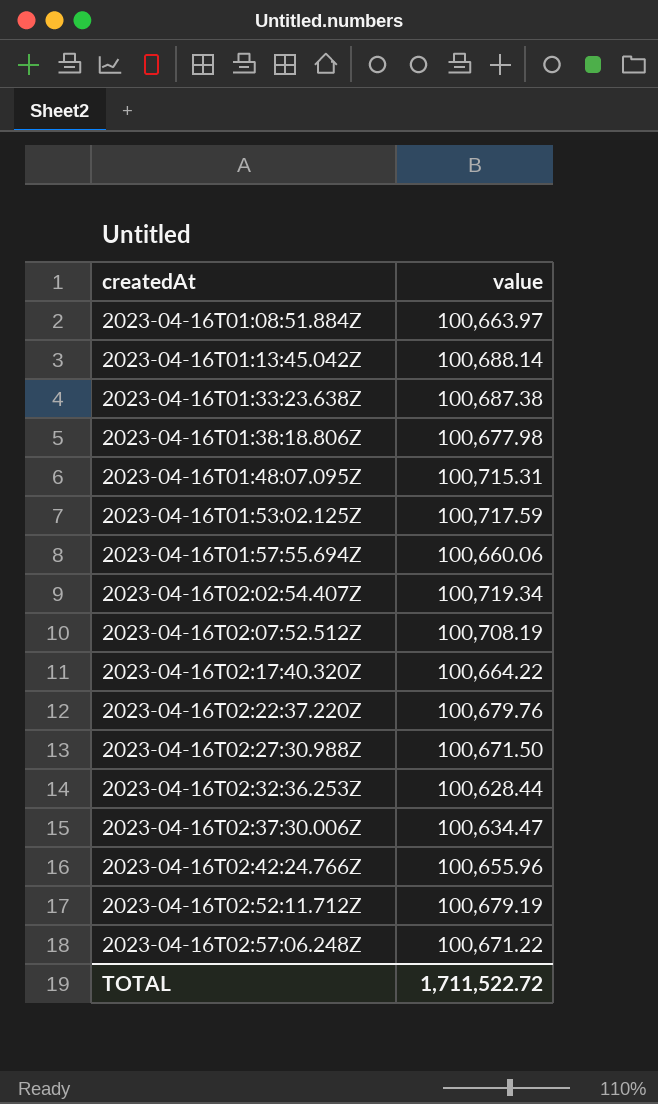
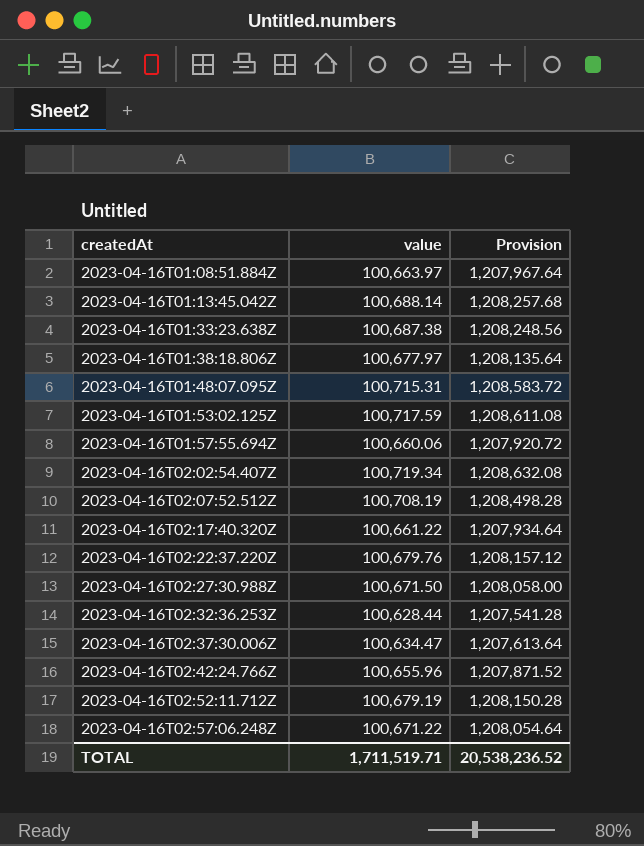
column Provision | formula: none -> [value] * 12
2023-04-16T01:38:18.806Z | value: 100,677.98 -> 100,677.97
2023-04-16T02:17:40.320Z | value: 100,664.22 -> 100,661.22
TOTAL | value: 1,711,522.72 -> 1,711,519.71

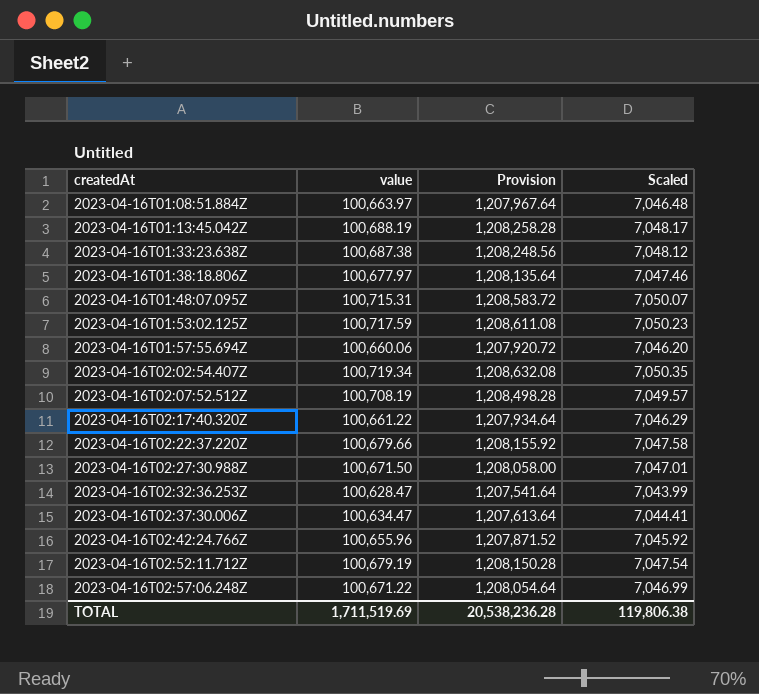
column Scaled | formula: none -> [value] * 0.07
2023-04-16T01:13:45.042Z | value: 100,688.14 -> 100,688.19
2023-04-16T01:13:45.042Z | Provision: 1,208,257.68 -> 1,208,258.28
2023-04-16T02:22:37.220Z | value: 100,679.76 -> 100,679.66
2023-04-16T02:22:37.220Z | Provision: 1,208,157.12 -> 1,208,155.92
2023-04-16T02:32:36.253Z | value: 100,628.44 -> 100,628.47
2023-04-16T02:32:36.253Z | Provision: 1,207,541.28 -> 1,207,541.64
TOTAL | value: 1,711,519.71 -> 1,711,519.69
TOTAL | Provision: 20,538,236.52 -> 20,538,236.28

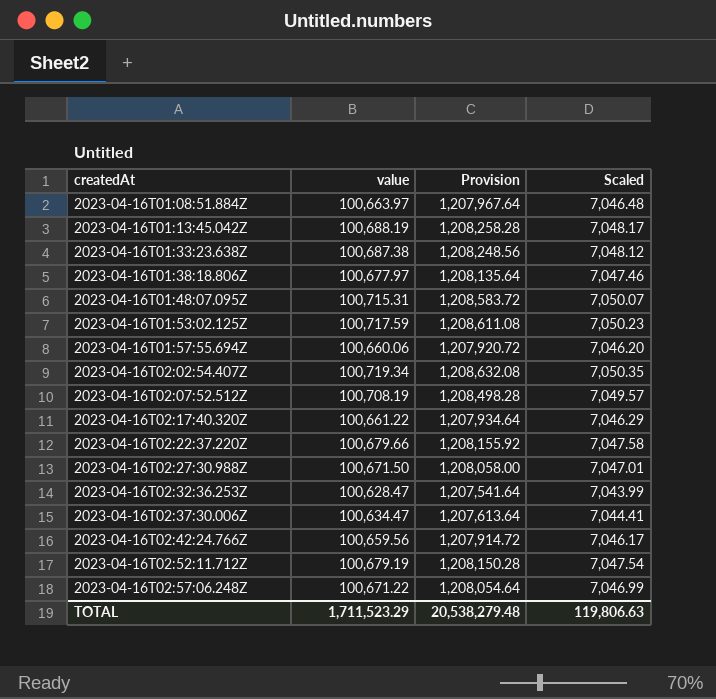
2023-04-16T02:42:24.766Z | value: 100,655.96 -> 100,659.56
2023-04-16T02:42:24.766Z | Provision: 1,207,871.52 -> 1,207,914.72
2023-04-16T02:42:24.766Z | Scaled: 7,045.92 -> 7,046.17
TOTAL | value: 1,711,519.69 -> 1,711,523.29
TOTAL | Provision: 20,538,236.28 -> 20,538,279.48
TOTAL | Scaled: 119,806.38 -> 119,806.63

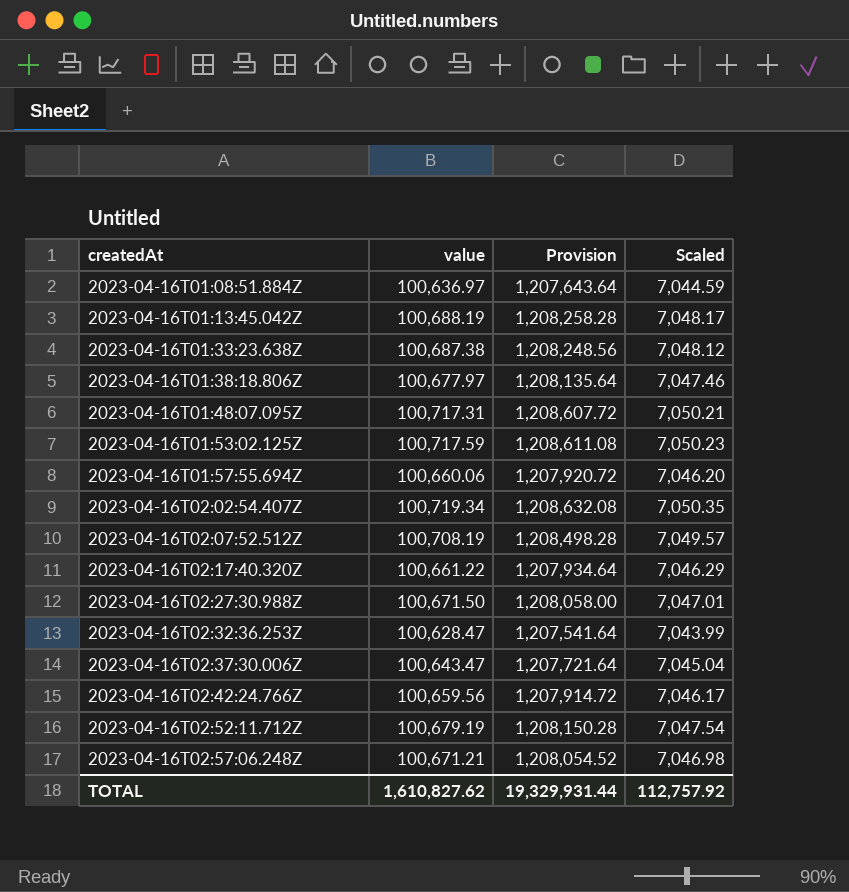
row 2023-04-16T02:22:37.220Z: 100,679.66 | 1,208,155.92 | 7,047.58 -> none
2023-04-16T01:08:51.884Z | value: 100,663.97 -> 100,636.97
2023-04-16T01:08:51.884Z | Provision: 1,207,967.64 -> 1,207,643.64
2023-04-16T01:08:51.884Z | Scaled: 7,046.48 -> 7,044.59
2023-04-16T01:48:07.095Z | value: 100,715.31 -> 100,717.31
2023-04-16T01:48:07.095Z | Provision: 1,208,583.72 -> 1,208,607.72
2023-04-16T01:48:07.095Z | Scaled: 7,050.07 -> 7,050.21
2023-04-16T02:37:30.006Z | value: 100,634.47 -> 100,643.47
2023-04-16T02:37:30.006Z | Provision: 1,207,613.64 -> 1,207,721.64
2023-04-16T02:37:30.006Z | Scaled: 7,044.41 -> 7,045.04
2023-04-16T02:57:06.248Z | value: 100,671.22 -> 100,671.21
2023-04-16T02:57:06.248Z | Provision: 1,208,054.64 -> 1,208,054.52
2023-04-16T02:57:06.248Z | Scaled: 7,046.99 -> 7,046.98
TOTAL | value: 1,711,523.29 -> 1,610,827.62
TOTAL | Provision: 20,538,279.48 -> 19,329,931.44
TOTAL | Scaled: 119,806.63 -> 112,757.92

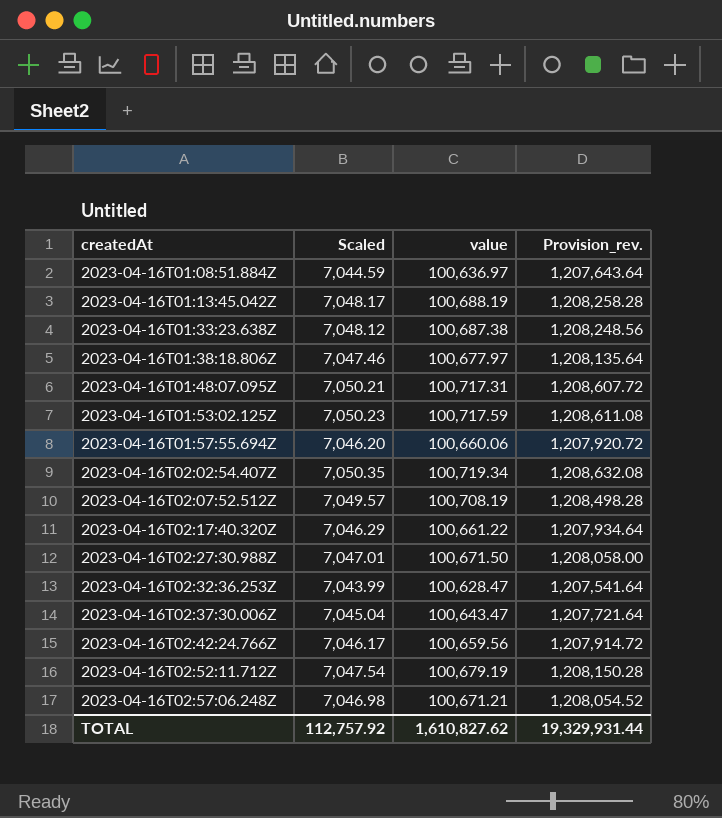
column Scaled | position: 4 -> 2
column name: Provision -> Provision_rev.

